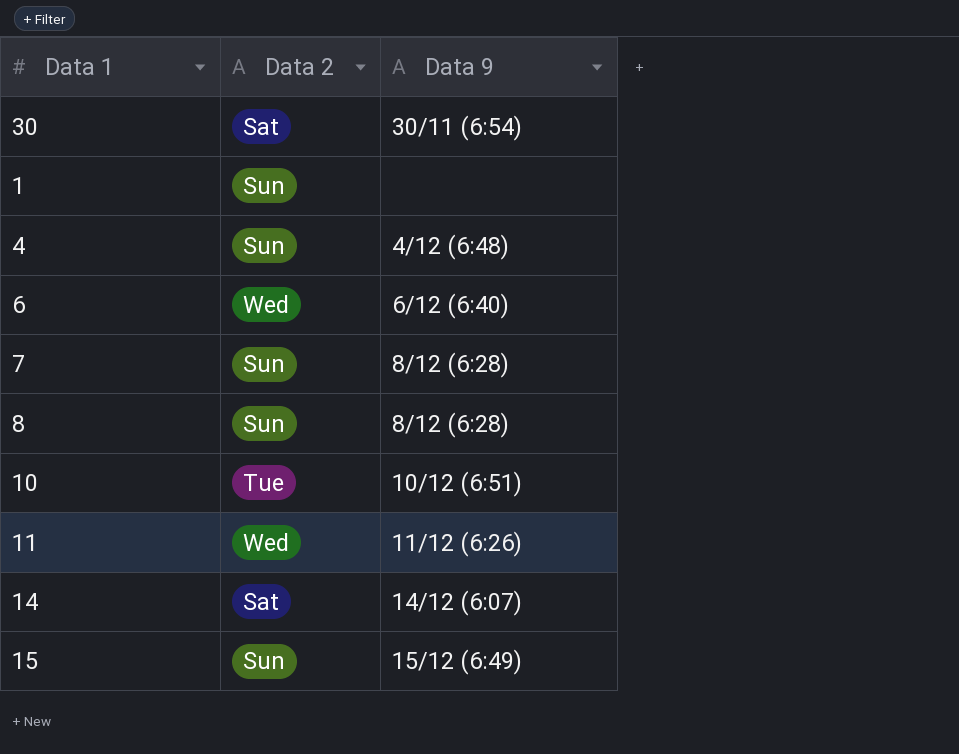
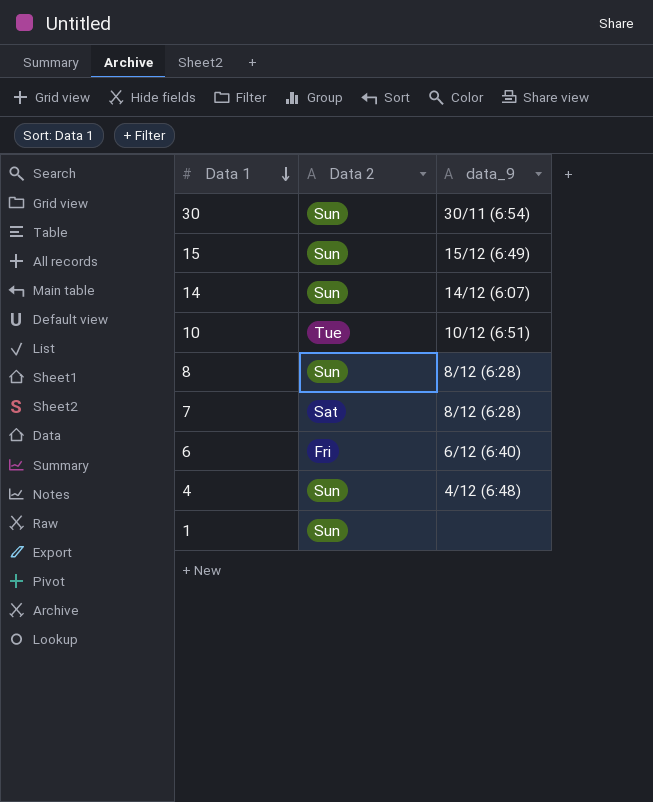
row order: none -> Data 1 descending
column name: Data 9 -> data_9
row 11: Wed | 11/12 (6:26) -> none
30 | Data 2: Sat -> Sun
14 | Data 2: Sat -> Sun
7 | Data 2: Sun -> Sat
6 | Data 2: Wed -> Fri

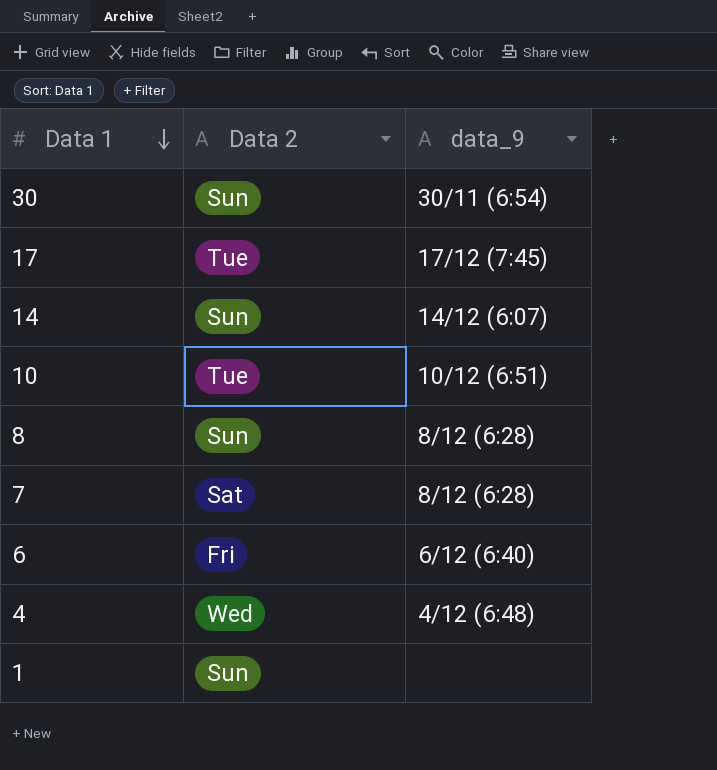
row 15: Sun | 15/12 (6:49) -> none
row 17: none -> Tue | 17/12 (7:45)
4 | Data 2: Sun -> Wed

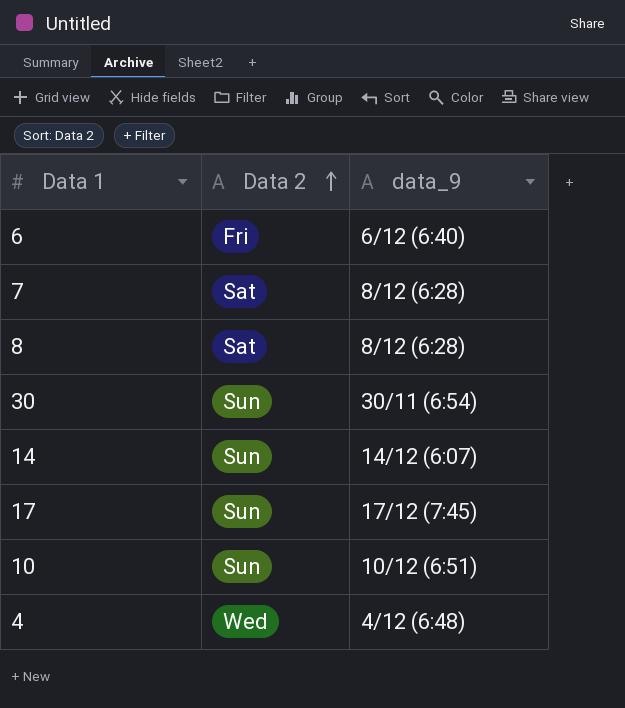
row order: Data 1 descending -> Data 2 ascending
row 1: Sun | none -> none
8 | Data 2: Sun -> Sat
17 | Data 2: Tue -> Sun
10 | Data 2: Tue -> Sun

